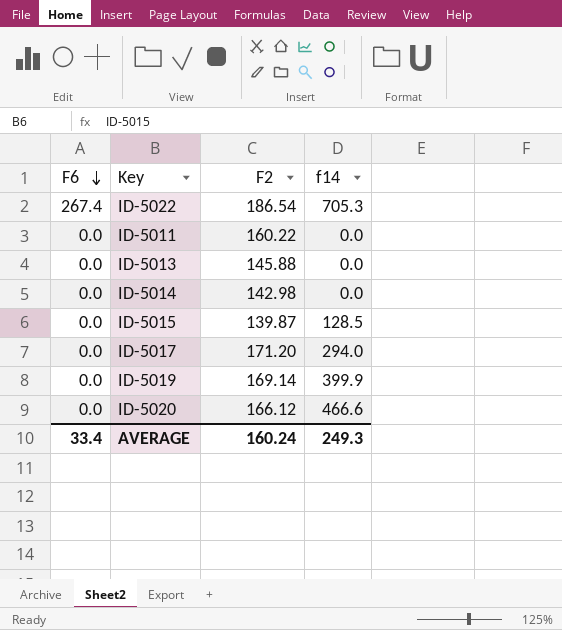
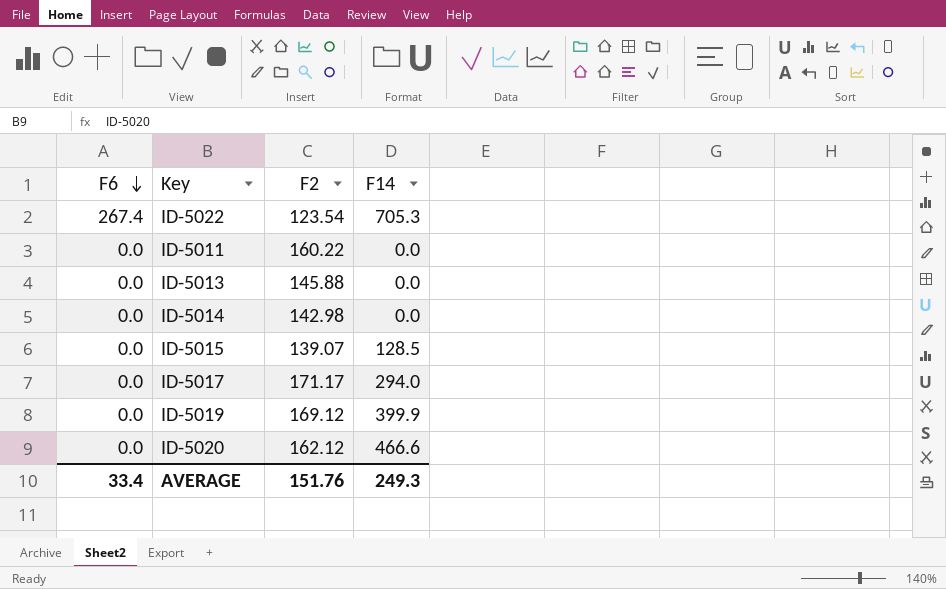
column name: f14 -> F14
ID-5022 | F2: 186.54 -> 123.54
ID-5015 | F2: 139.87 -> 139.07
ID-5017 | F2: 171.20 -> 171.17
ID-5019 | F2: 169.14 -> 169.12
ID-5020 | F2: 166.12 -> 162.12
AVERAGE | F2: 160.24 -> 151.76

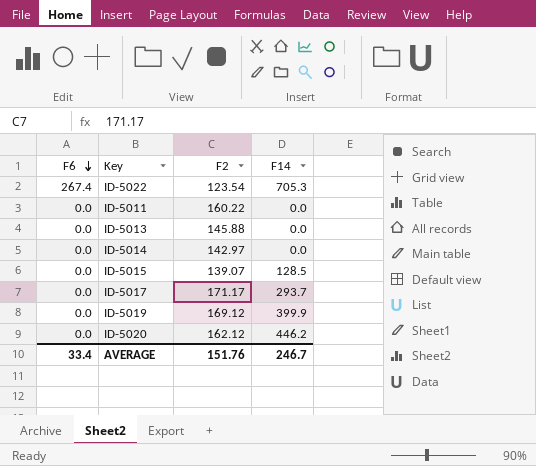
ID-5014 | F2: 142.98 -> 142.97
ID-5017 | F14: 294.0 -> 293.7
ID-5020 | F14: 466.6 -> 446.2
AVERAGE | F14: 249.3 -> 246.7

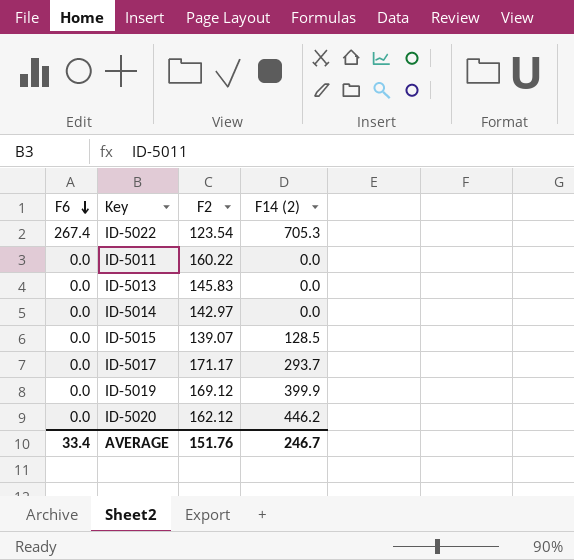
column name: F14 -> F14 (2)
ID-5013 | F2: 145.88 -> 145.83

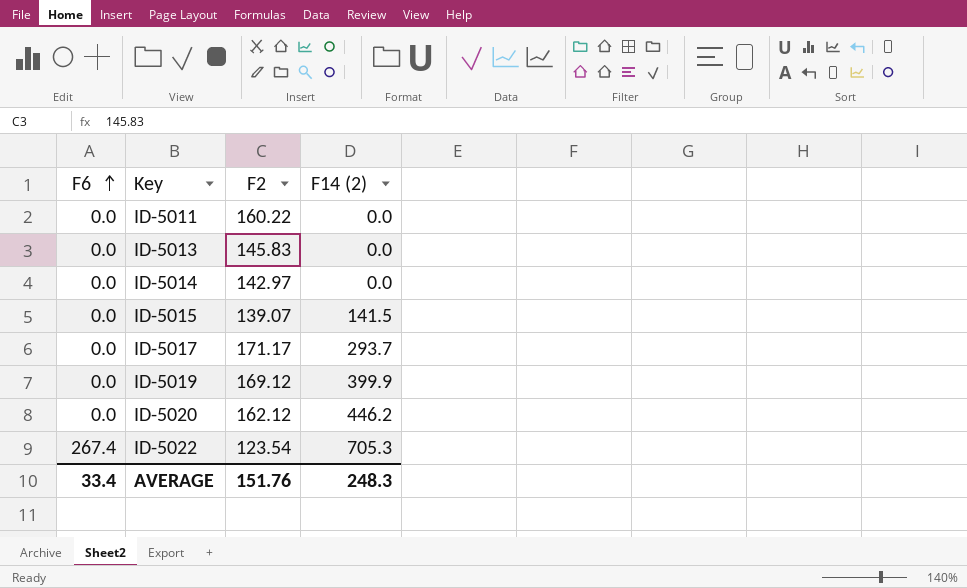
row order: F6 descending -> F6 ascending
ID-5015 | F14 (2): 128.5 -> 141.5
AVERAGE | F14 (2): 246.7 -> 248.3

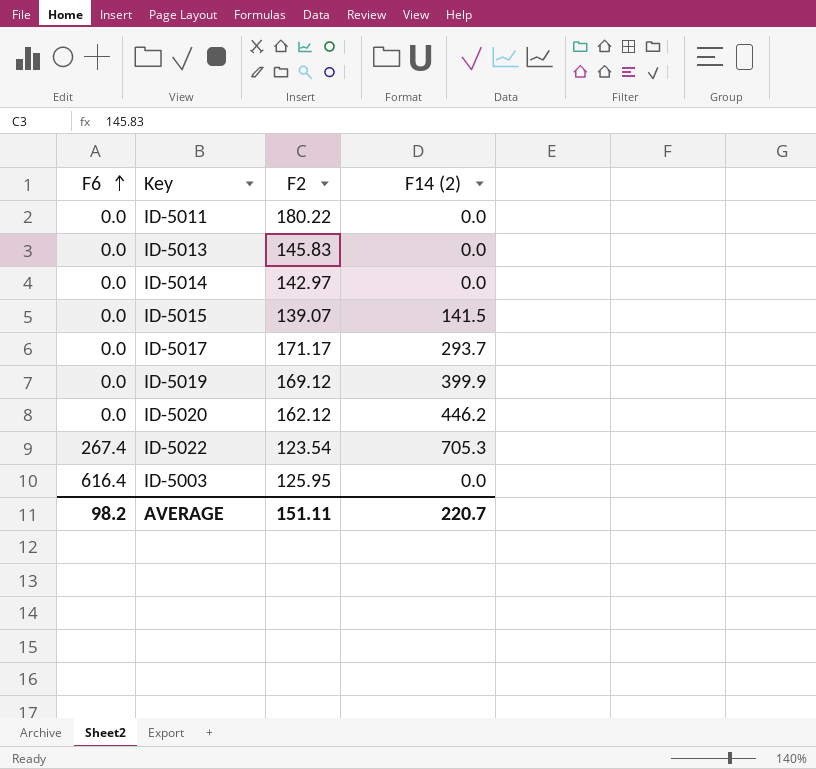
ID-5011 | F2: 160.22 -> 180.22
row ID-5003: none -> 616.4 | 125.95 | 0.0
AVERAGE | F6: 33.4 -> 98.2
AVERAGE | F2: 151.76 -> 151.11
AVERAGE | F14 (2): 248.3 -> 220.7

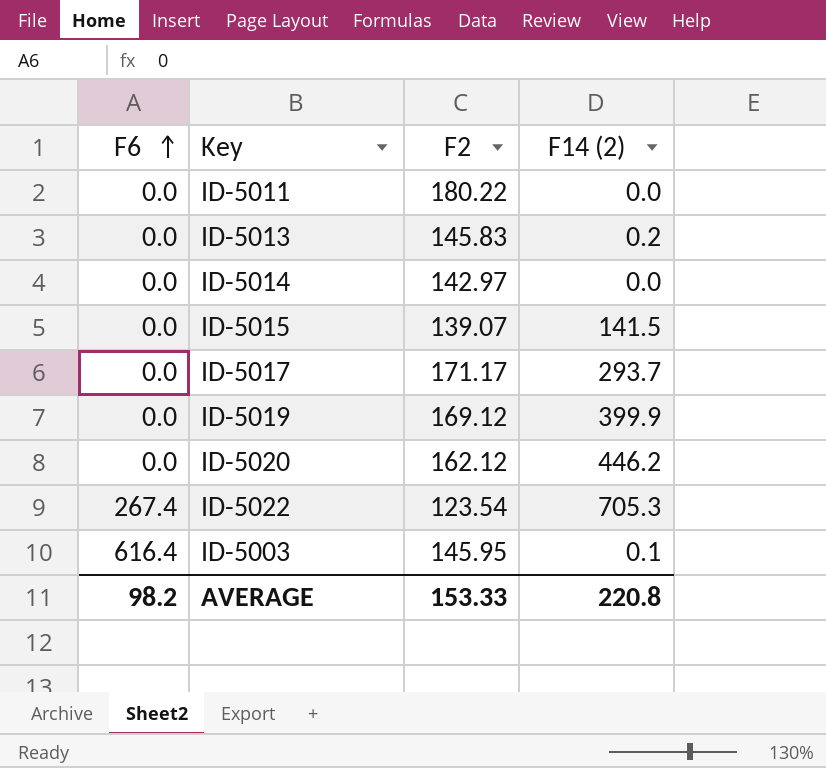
ID-5013 | F14 (2): 0.0 -> 0.2
ID-5003 | F2: 125.95 -> 145.95
ID-5003 | F14 (2): 0.0 -> 0.1
AVERAGE | F2: 151.11 -> 153.33
AVERAGE | F14 (2): 220.7 -> 220.8

